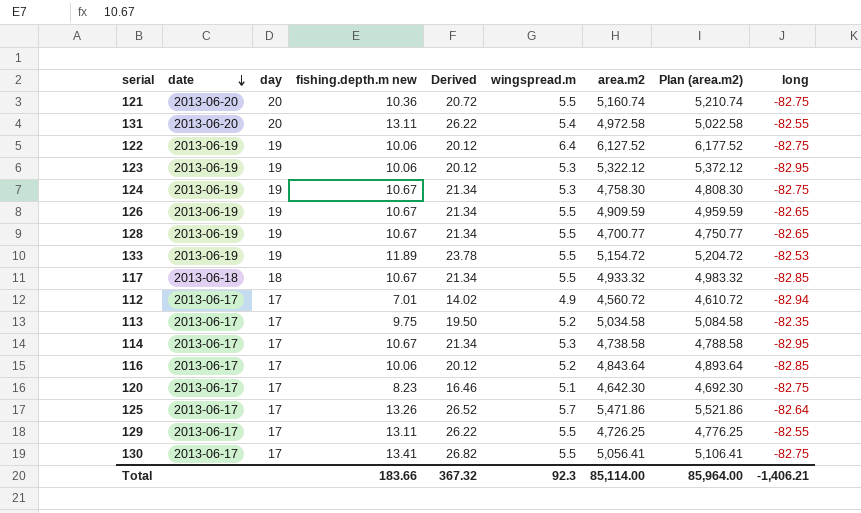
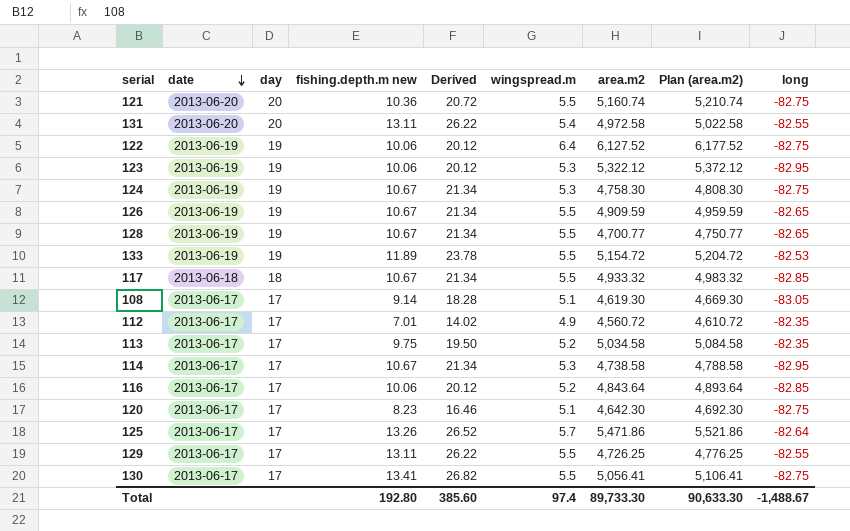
row 108: none -> 2013-06-17 | 17 | 9.14 | 18.28 | 5.1 | 4,619.30 | 4,669.30 | -83.05
112 | long: -82.94 -> -82.35
Total | fishing.depth.m new: 183.66 -> 192.80
Total | Derived: 367.32 -> 385.60
Total | wingspread.m: 92.3 -> 97.4
Total | area.m2: 85,114.00 -> 89,733.30
Total | Plan (area.m2): 85,964.00 -> 90,633.30
Total | long: -1,406.21 -> -1,488.67

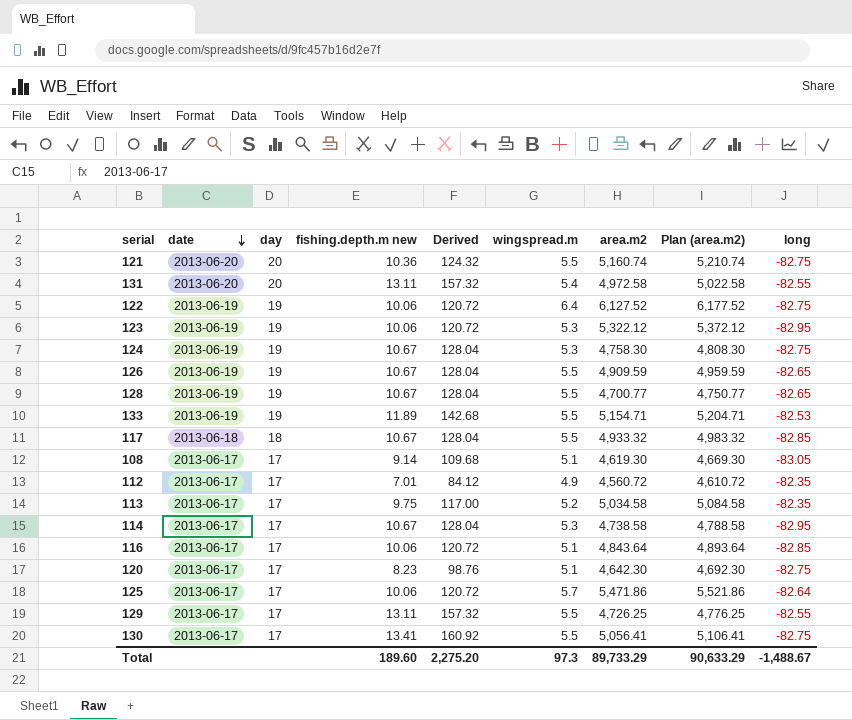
column Derived | formula: [fishing.depth.m new] * 2 -> [fishing.depth.m new] * 12
133 | area.m2: 5,154.72 -> 5,154.71
133 | Plan (area.m2): 5,204.72 -> 5,204.71
116 | wingspread.m: 5.2 -> 5.1
125 | fishing.depth.m new: 13.26 -> 10.06
Total | fishing.depth.m new: 192.80 -> 189.60
Total | Derived: 385.60 -> 2,275.20
Total | wingspread.m: 97.4 -> 97.3
Total | area.m2: 89,733.30 -> 89,733.29
Total | Plan (area.m2): 90,633.30 -> 90,633.29

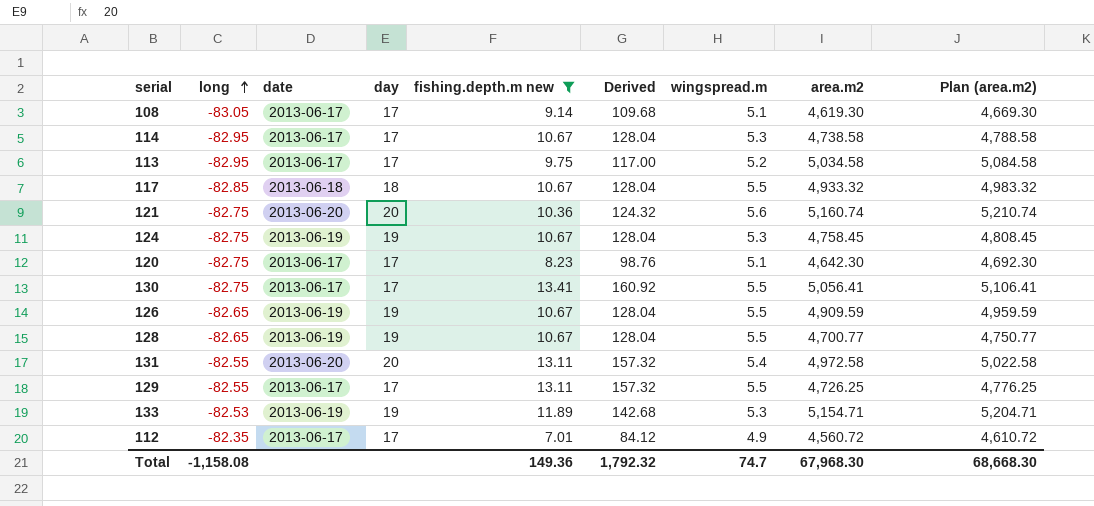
filter: none -> fishing.depth.m new != 10.06
row order: date descending -> long ascending
column long | position: 9 -> 2
113 | long: -82.35 -> -82.95
121 | wingspread.m: 5.5 -> 5.6
124 | area.m2: 4,758.30 -> 4,758.45
124 | Plan (area.m2): 4,808.30 -> 4,808.45
133 | wingspread.m: 5.5 -> 5.3
Total | long: -1,488.67 -> -1,158.08
Total | fishing.depth.m new: 189.60 -> 149.36
Total | Derived: 2,275.20 -> 1,792.32
Total | wingspread.m: 97.3 -> 74.7
Total | area.m2: 89,733.29 -> 67,968.30
Total | Plan (area.m2): 90,633.29 -> 68,668.30

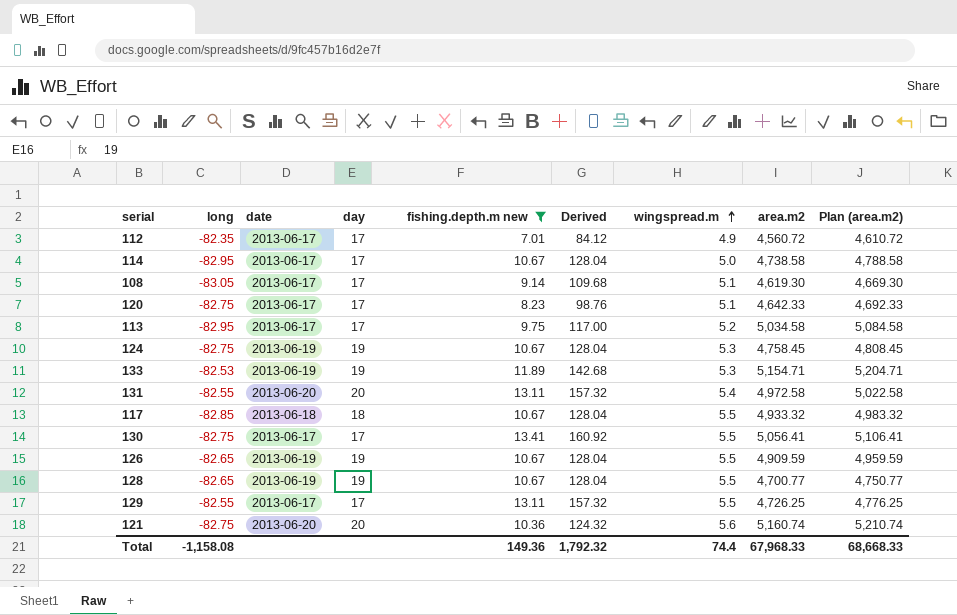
row order: long ascending -> wingspread.m ascending
114 | wingspread.m: 5.3 -> 5.0
120 | area.m2: 4,642.30 -> 4,642.33
120 | Plan (area.m2): 4,692.30 -> 4,692.33
Total | wingspread.m: 74.7 -> 74.4
Total | area.m2: 67,968.30 -> 67,968.33
Total | Plan (area.m2): 68,668.30 -> 68,668.33

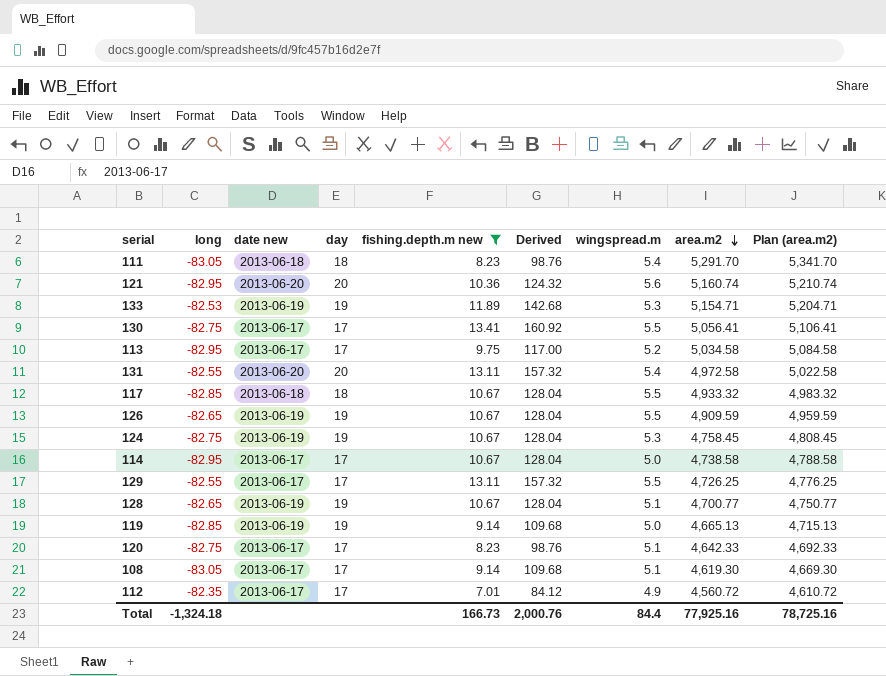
row order: wingspread.m ascending -> area.m2 descending
column name: date -> date new
row 111: none -> -83.05 | 2013-06-18 | 18 | 8.23 | 98.76 | 5.4 | 5,291.70 | 5,341.70
121 | long: -82.75 -> -82.95
128 | wingspread.m: 5.5 -> 5.1
row 119: none -> -82.85 | 2013-06-19 | 19 | 9.14 | 109.68 | 5.0 | 4,665.13 | 4,715.13
Total | long: -1,158.08 -> -1,324.18
Total | fishing.depth.m new: 149.36 -> 166.73
Total | Derived: 1,792.32 -> 2,000.76
Total | wingspread.m: 74.4 -> 84.4
Total | area.m2: 67,968.33 -> 77,925.16
Total | Plan (area.m2): 68,668.33 -> 78,725.16

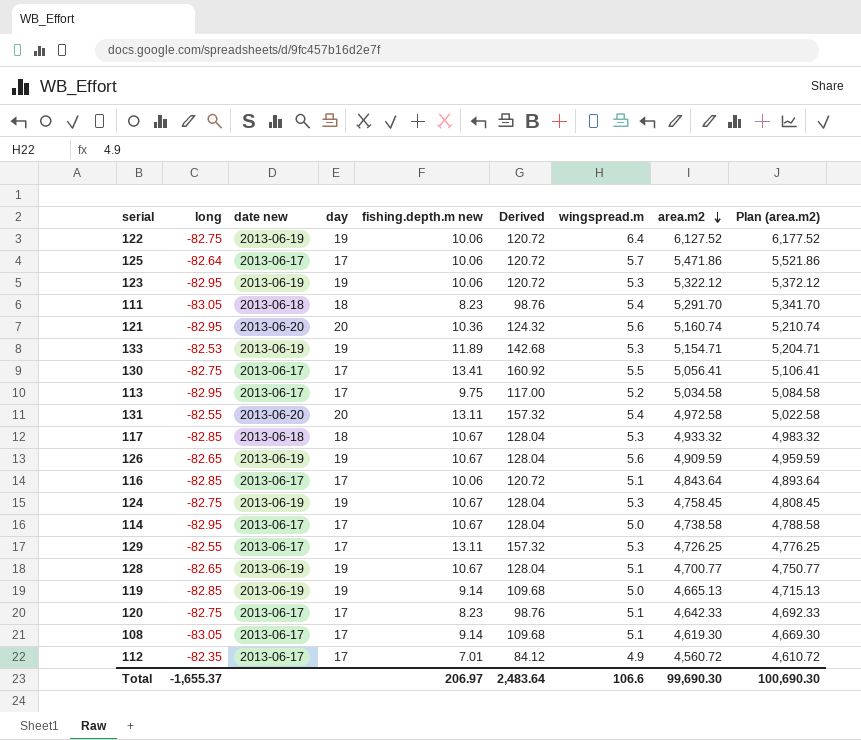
filter: fishing.depth.m new != 10.06 -> none
117 | wingspread.m: 5.5 -> 5.3
126 | wingspread.m: 5.5 -> 5.6
129 | wingspread.m: 5.5 -> 5.3
Total | long: -1,324.18 -> -1,655.37
Total | fishing.depth.m new: 166.73 -> 206.97
Total | Derived: 2,000.76 -> 2,483.64
Total | wingspread.m: 84.4 -> 106.6
Total | area.m2: 77,925.16 -> 99,690.30
Total | Plan (area.m2): 78,725.16 -> 100,690.30

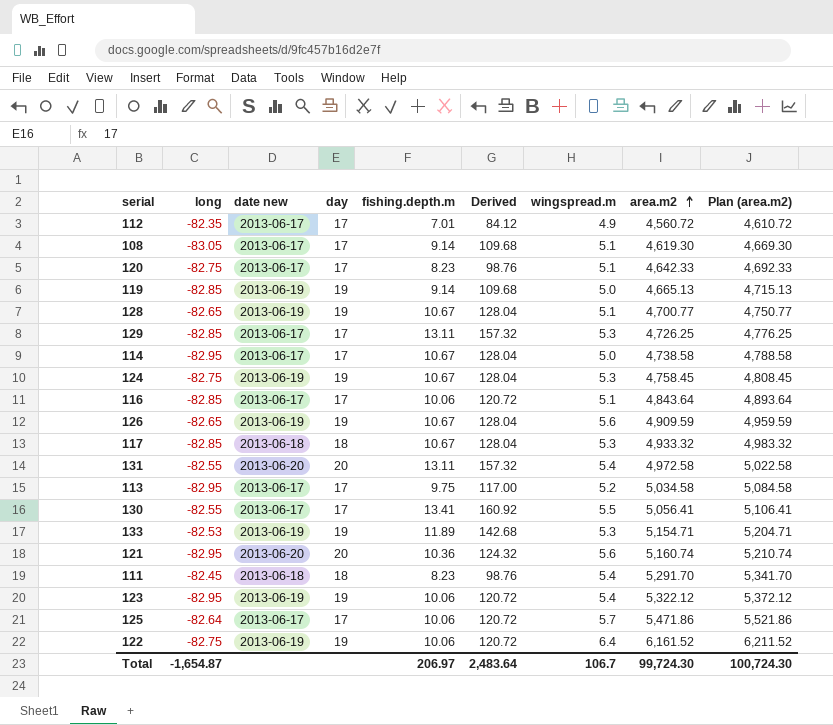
row order: area.m2 descending -> area.m2 ascending
column name: fishing.depth.m new -> fishing.depth.m
129 | long: -82.55 -> -82.85
130 | long: -82.75 -> -82.55
111 | long: -83.05 -> -82.45
123 | wingspread.m: 5.3 -> 5.4
122 | area.m2: 6,127.52 -> 6,161.52
122 | Plan (area.m2): 6,177.52 -> 6,211.52
Total | long: -1,655.37 -> -1,654.87
Total | wingspread.m: 106.6 -> 106.7
Total | area.m2: 99,690.30 -> 99,724.30
Total | Plan (area.m2): 100,690.30 -> 100,724.30

